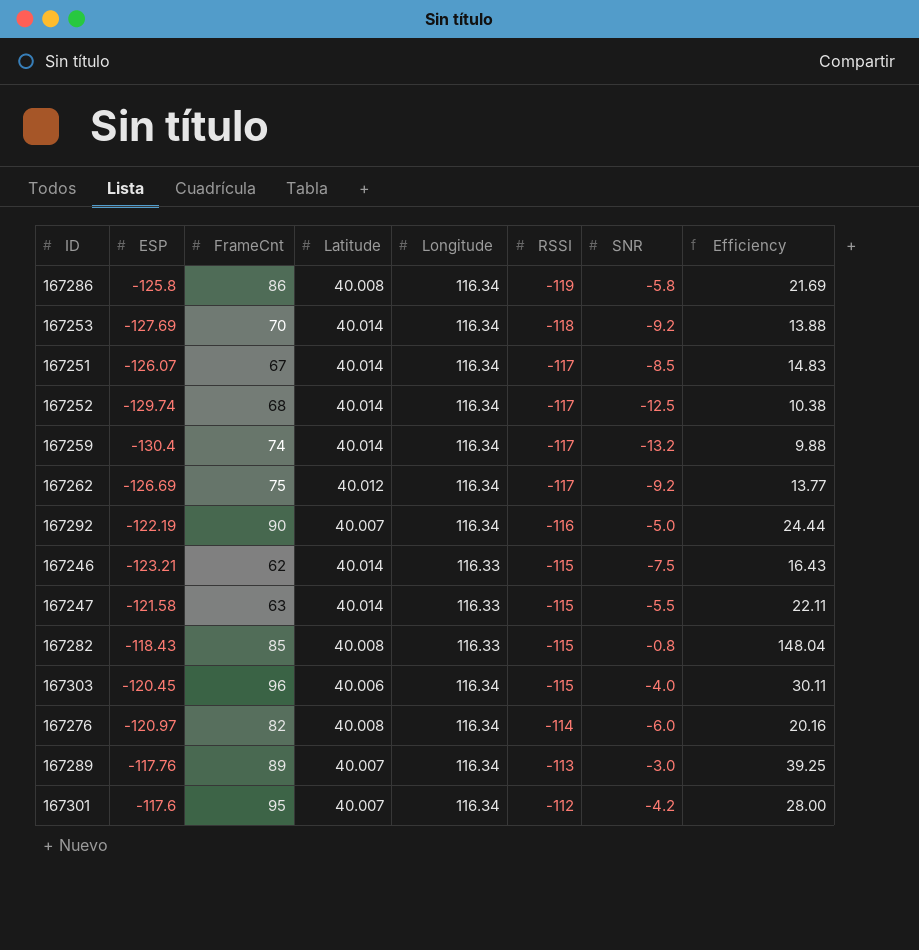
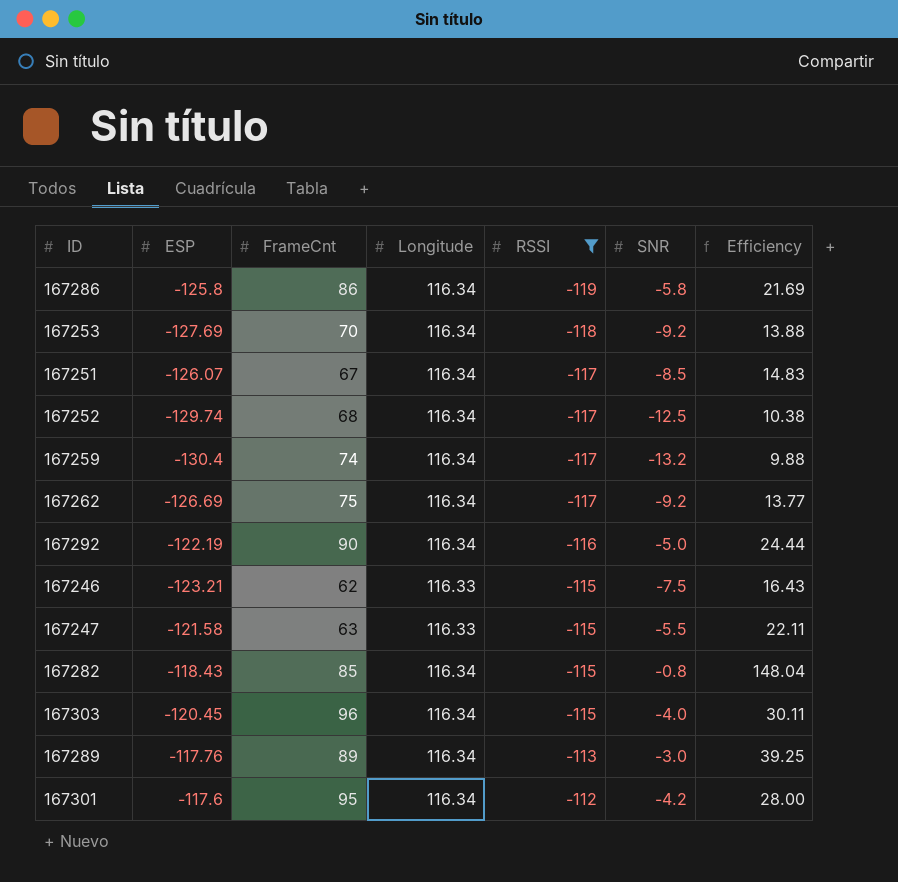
filter: none -> RSSI != -114
column Latitude | position: 4 -> none
167282 | Longitude: 116.33 -> 116.34

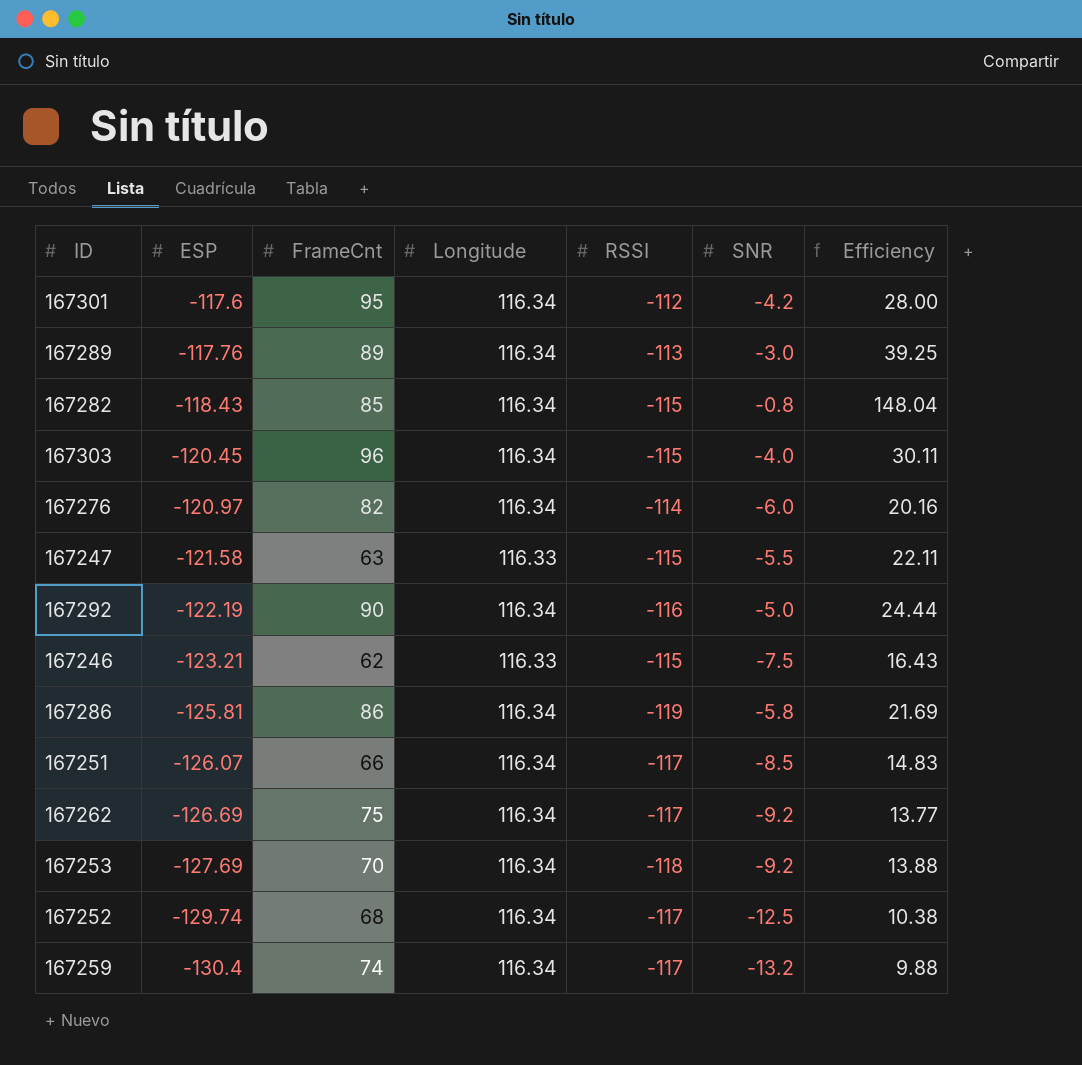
filter: RSSI != -114 -> none
row order: RSSI ascending -> ESP descending
167286 | ESP: -125.8 -> -125.81
167251 | FrameCnt: 67 -> 66

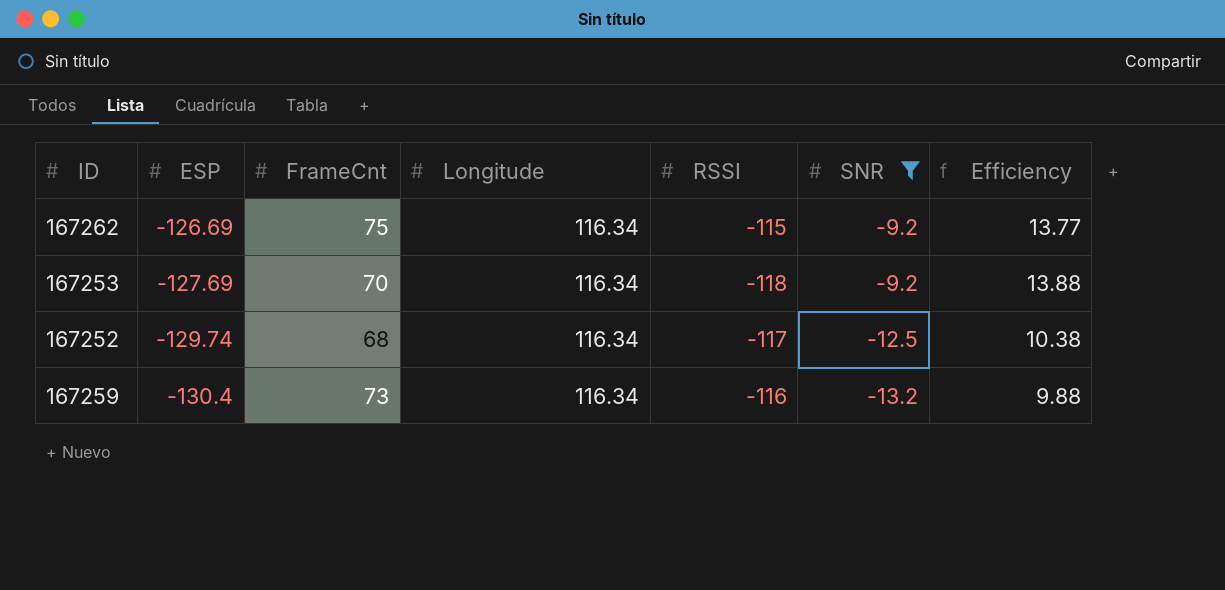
filter: none -> SNR <= -9.2
167262 | RSSI: -117 -> -115
167259 | FrameCnt: 74 -> 73
167259 | RSSI: -117 -> -116

